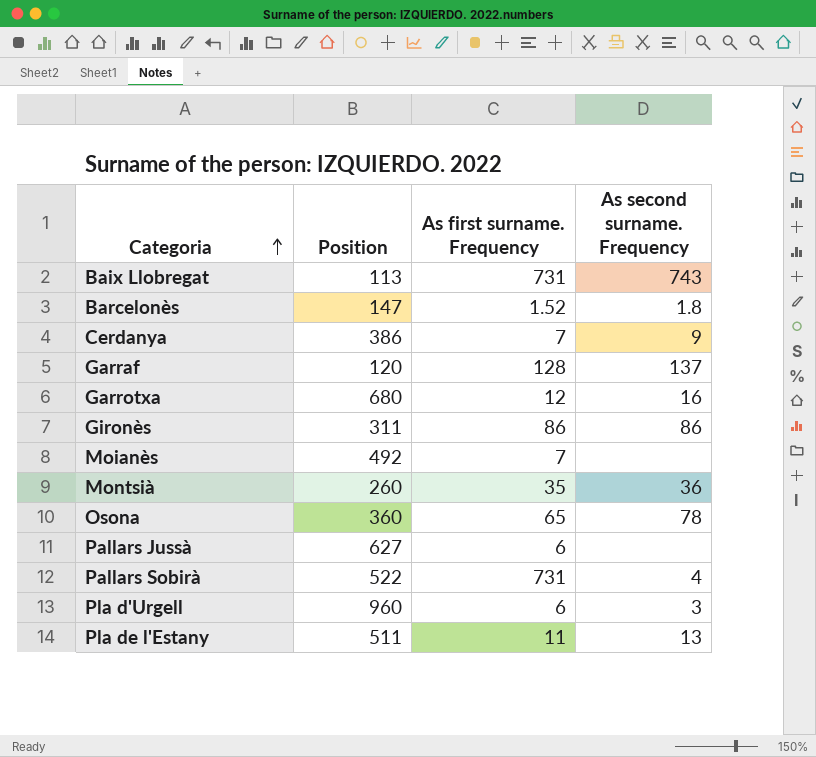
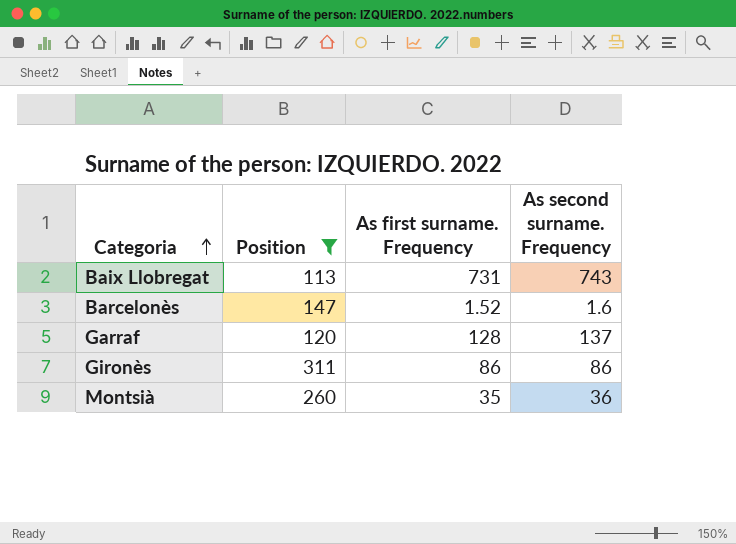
filter: none -> Position <= 311
Barcelonès | As second surname. Frequency: 1.8 -> 1.6

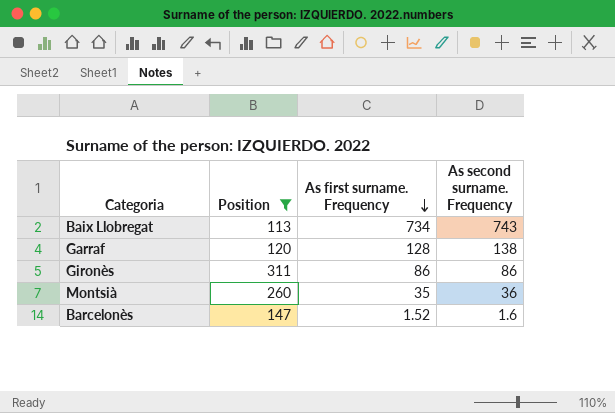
row order: Categoria ascending -> As first surname. Frequency descending
Baix Llobregat | As first surname. Frequency: 731 -> 734
Garraf | As second surname. Frequency: 137 -> 138

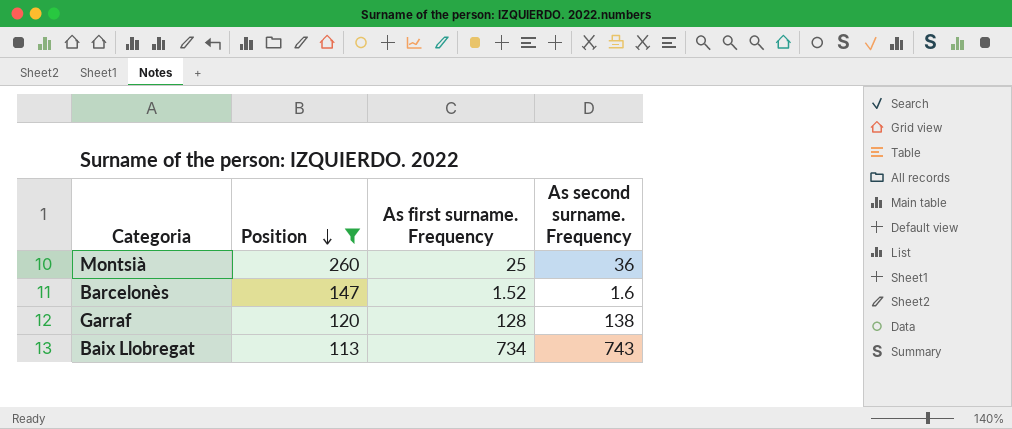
row order: As first surname. Frequency descending -> Position descending
row Gironès: 311 | 86 | 86 -> none
Montsià | As first surname. Frequency: 35 -> 25

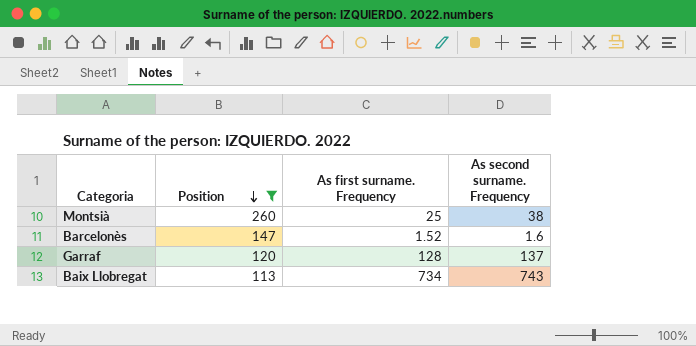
Montsià | As second surname. Frequency: 36 -> 38
Garraf | As second surname. Frequency: 138 -> 137

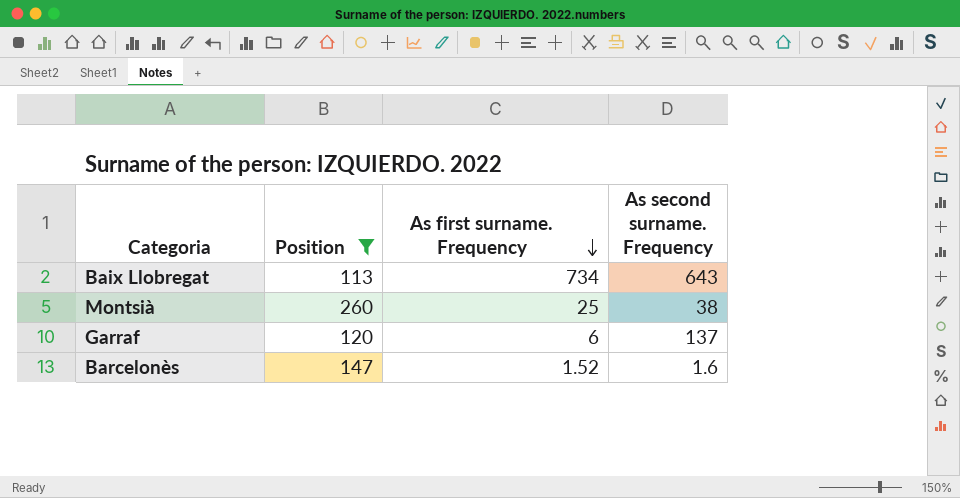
row order: Position descending -> As first surname. Frequency descending
Baix Llobregat | As second surname. Frequency: 743 -> 643
Garraf | As first surname. Frequency: 128 -> 6

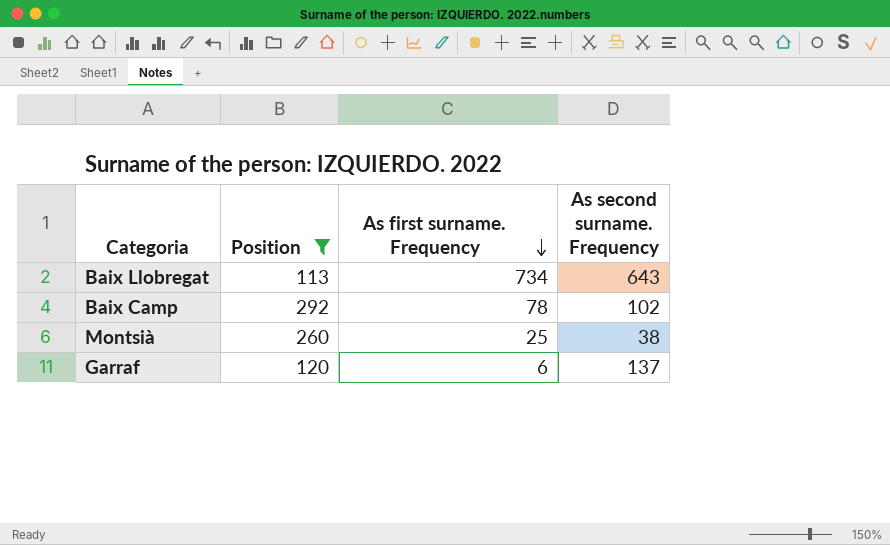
row Barcelonès: 147 | 1.52 | 1.6 -> none
row Baix Camp: none -> 292 | 78 | 102

